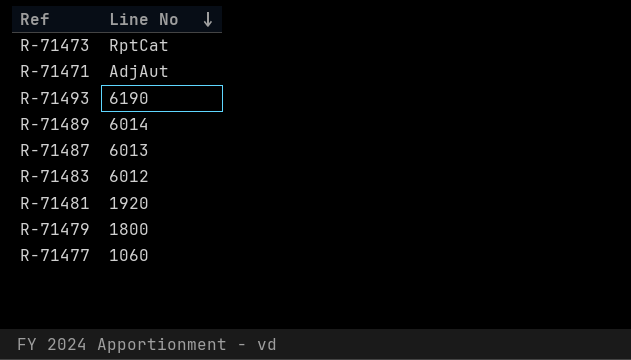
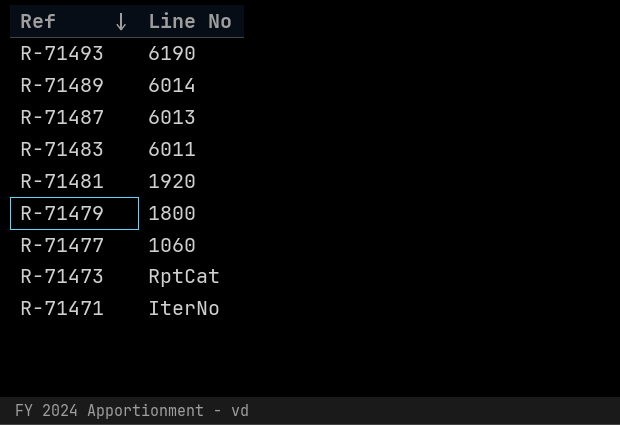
row order: Line No descending -> Ref descending
R-71483 | Line No: 6012 -> 6011
R-71471 | Line No: AdjAut -> IterNo

